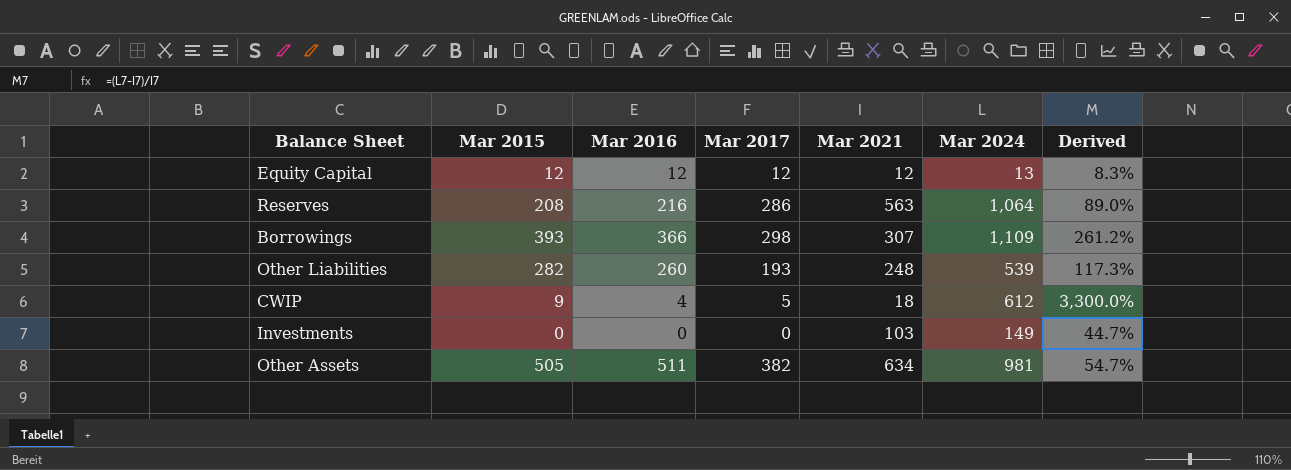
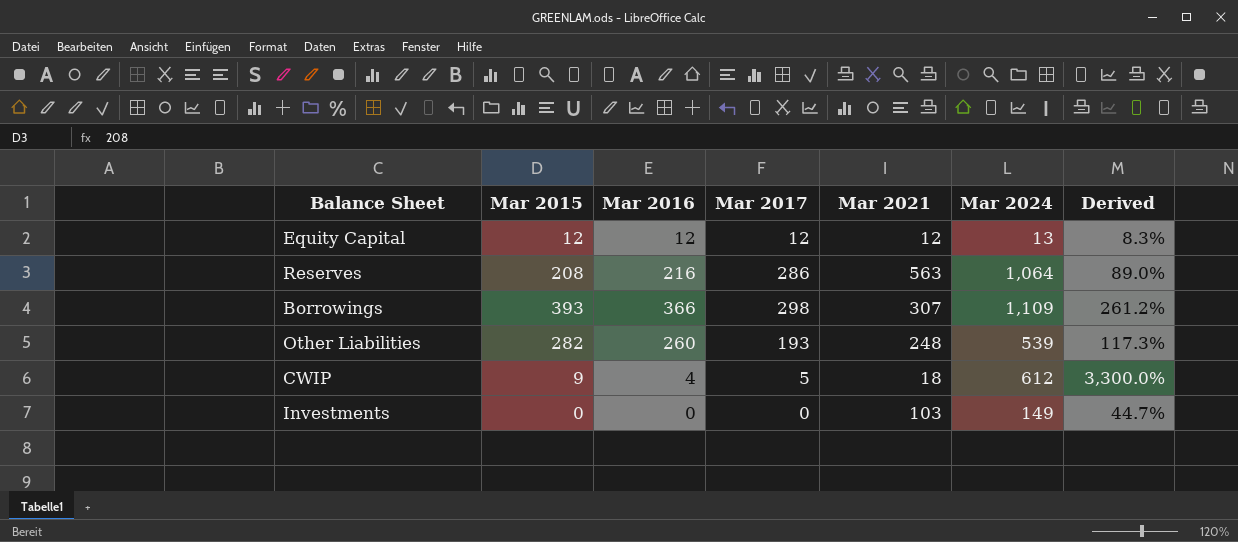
row Other Assets: 505 | 511 | 382 | 634 | 981 | 54.7% -> none

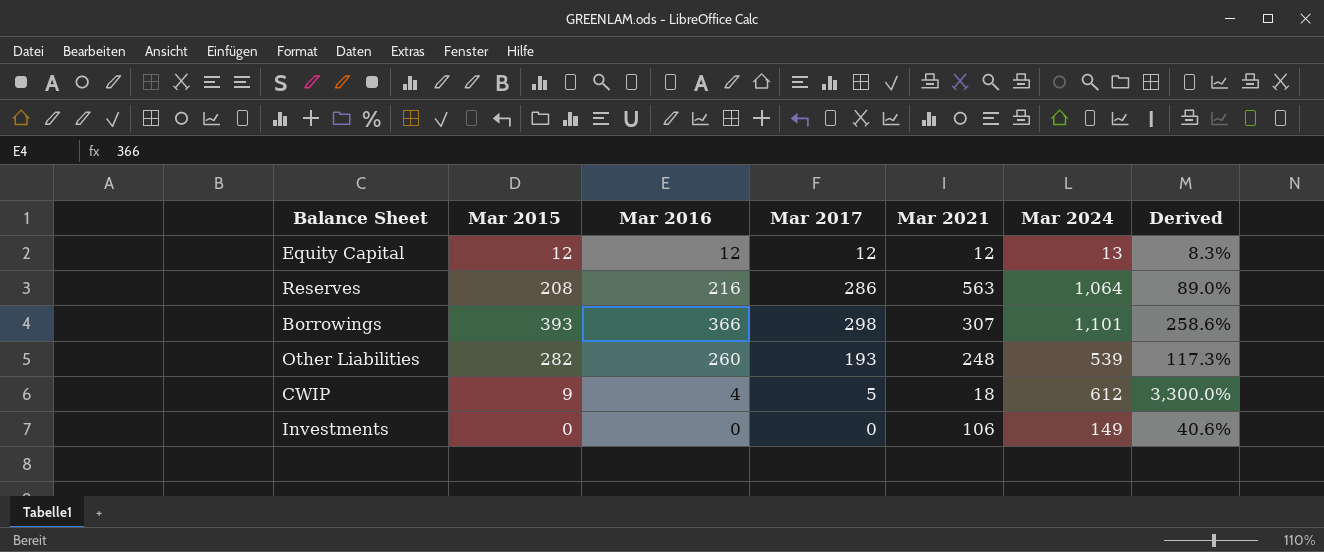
Borrowings | Mar 2024: 1,109 -> 1,101
Borrowings | Derived: 261.2% -> 258.6%
Investments | Mar 2021: 103 -> 106
Investments | Derived: 44.7% -> 40.6%

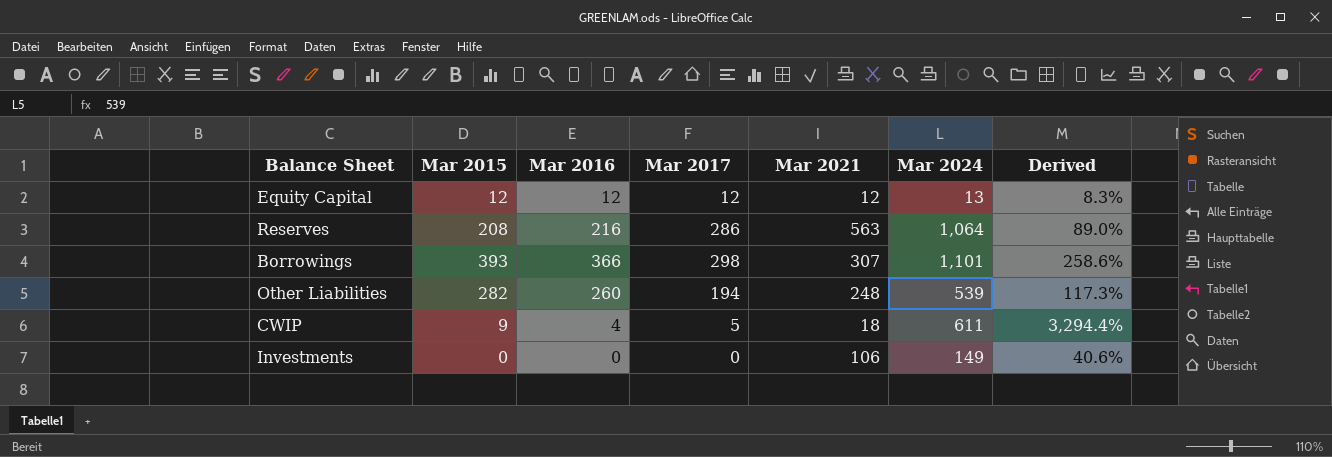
Other Liabilities | Mar 2017: 193 -> 194
CWIP | Mar 2024: 612 -> 611
CWIP | Derived: 3,300.0% -> 3,294.4%

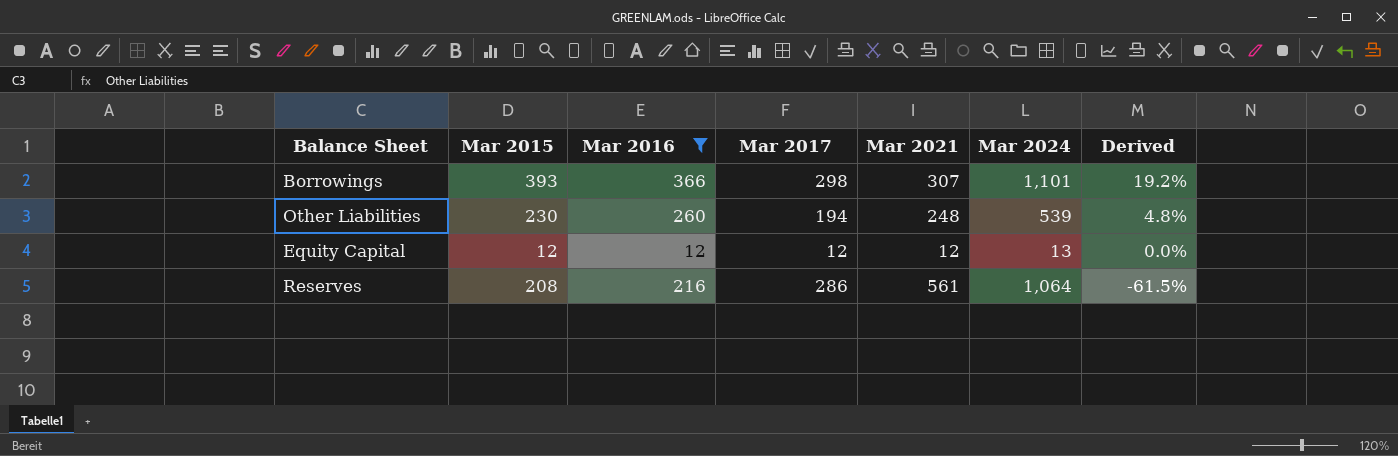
filter: none -> Mar 2016 >= 12
row order: none -> Derived descending
column Derived | formula: ([Mar 2024] - [Mar 2021]) / [Mar 2021] -> ([Mar 2016] - [Mar 2021]) / [Mar 2021]
Other Liabilities | Mar 2015: 282 -> 230
Reserves | Mar 2021: 563 -> 561

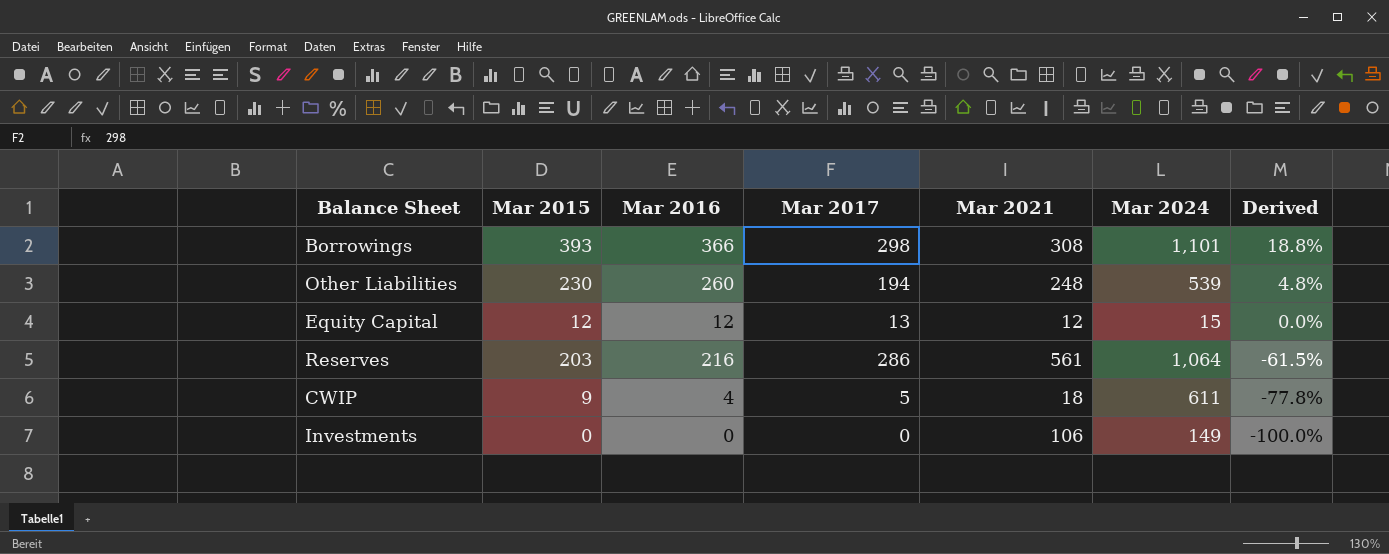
filter: Mar 2016 >= 12 -> none
Borrowings | Mar 2021: 307 -> 308
Borrowings | Derived: 19.2% -> 18.8%
Equity Capital | Mar 2017: 12 -> 13
Equity Capital | Mar 2024: 13 -> 15
Reserves | Mar 2015: 208 -> 203

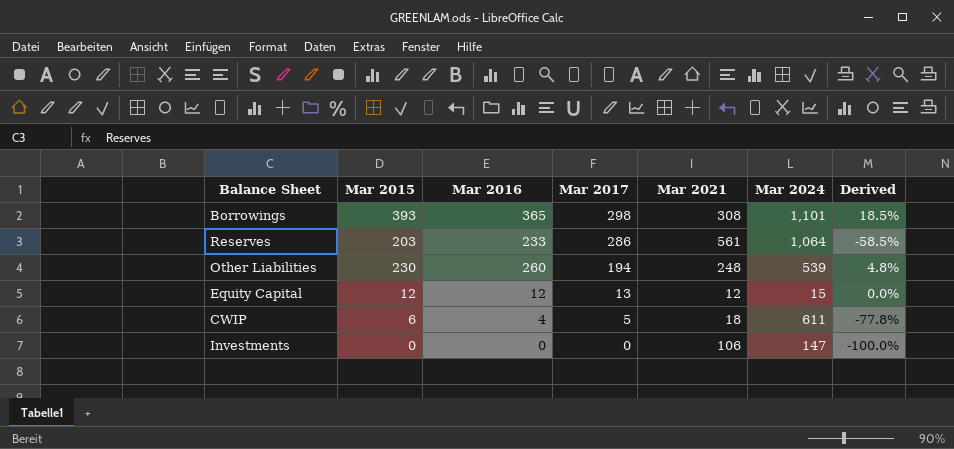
row order: Derived descending -> Mar 2017 descending
Borrowings | Mar 2016: 366 -> 365
Borrowings | Derived: 18.8% -> 18.5%
Reserves | Mar 2016: 216 -> 233
Reserves | Derived: -61.5% -> -58.5%
CWIP | Mar 2015: 9 -> 6
Investments | Mar 2024: 149 -> 147

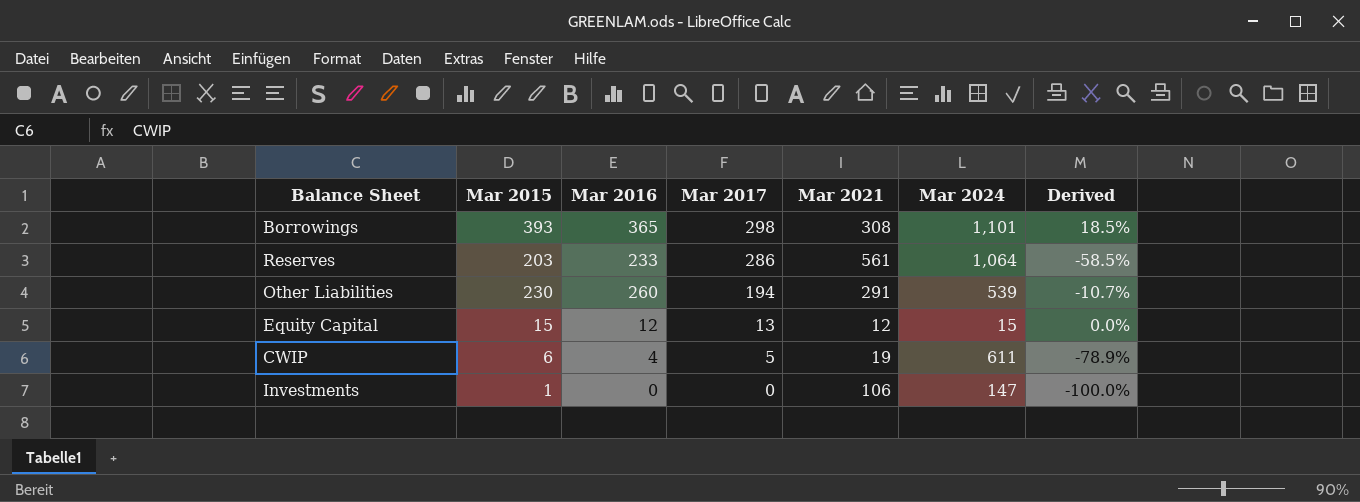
Other Liabilities | Mar 2021: 248 -> 291
Other Liabilities | Derived: 4.8% -> -10.7%
Equity Capital | Mar 2015: 12 -> 15
CWIP | Mar 2021: 18 -> 19
CWIP | Derived: -77.8% -> -78.9%
Investments | Mar 2015: 0 -> 1

